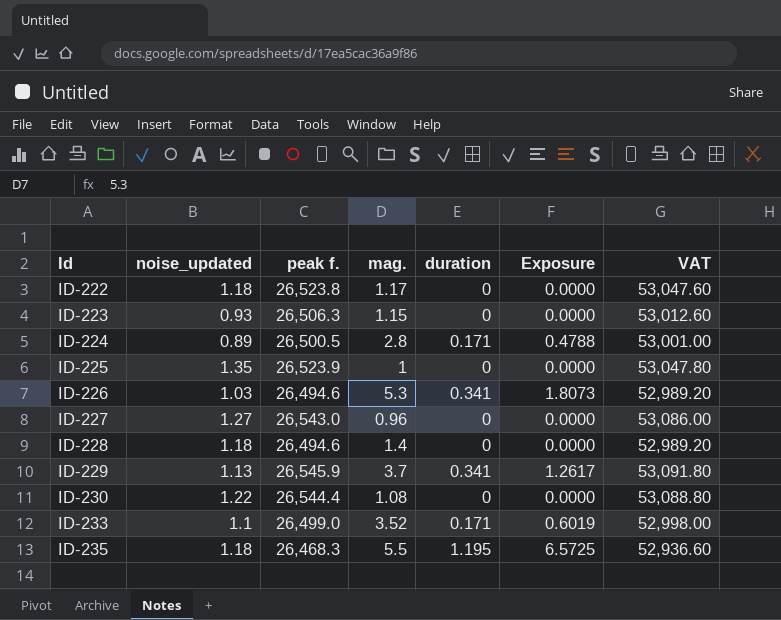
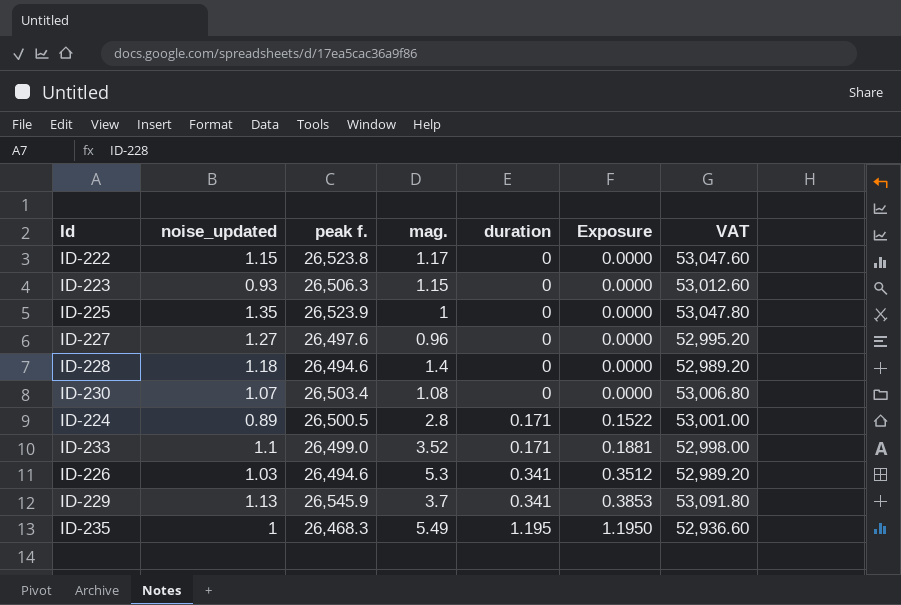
row order: Id ascending -> duration ascending
column Exposure | formula: [mag.] * [duration] -> [noise_updated] * [duration]
ID-222 | noise_updated: 1.18 -> 1.15
ID-227 | peak f.: 26,543.0 -> 26,497.6
ID-227 | VAT: 53,086.00 -> 52,995.20
ID-230 | noise_updated: 1.22 -> 1.07
ID-230 | peak f.: 26,544.4 -> 26,503.4
ID-230 | VAT: 53,088.80 -> 53,006.80
ID-235 | noise_updated: 1.18 -> 1
ID-235 | mag.: 5.5 -> 5.49

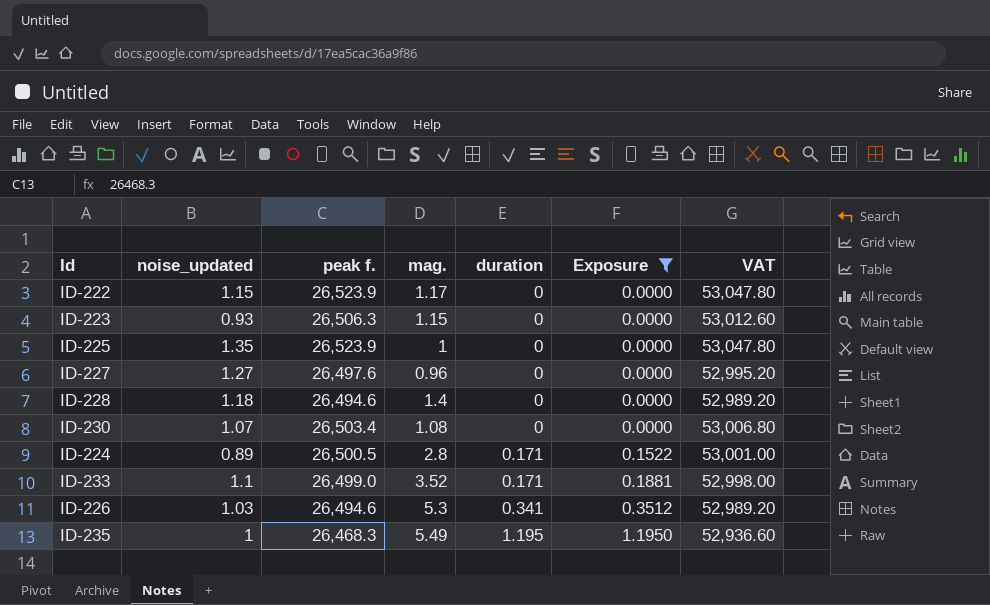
filter: none -> Exposure != 0.3853
ID-222 | peak f.: 26,523.8 -> 26,523.9
ID-222 | VAT: 53,047.60 -> 53,047.80

